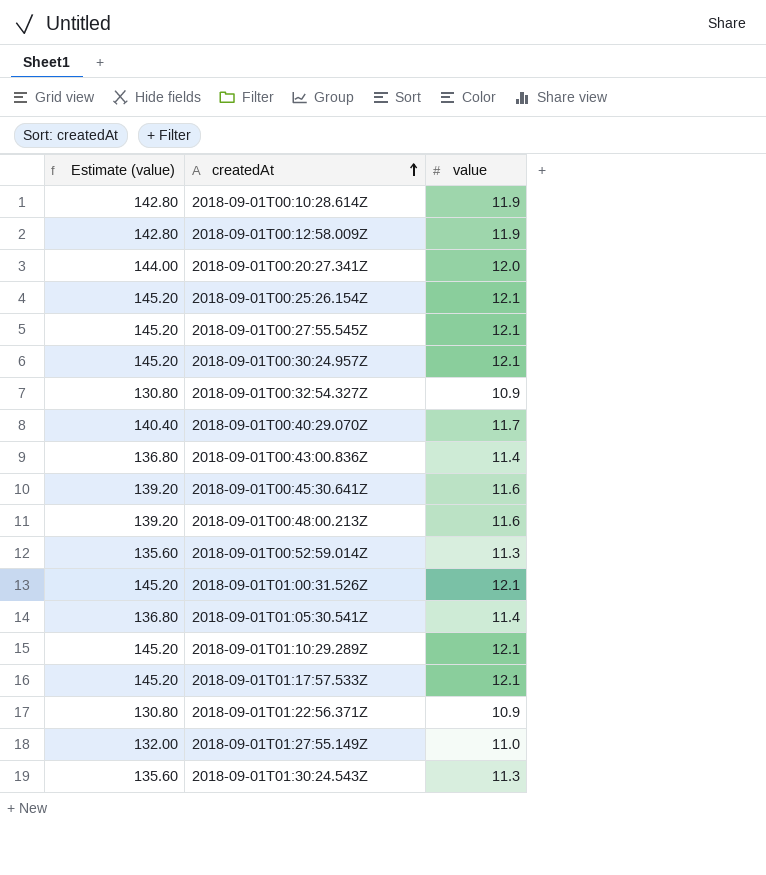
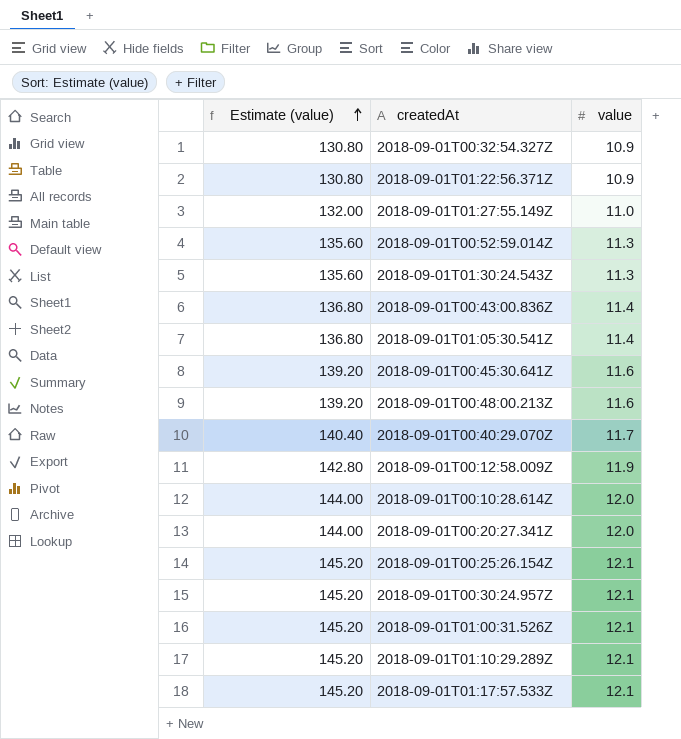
row order: createdAt ascending -> Estimate (value) ascending
row 2018-09-01T00:27:55.545Z: 145.20 | 12.1 -> none
2018-09-01T00:10:28.614Z | Estimate (value): 142.80 -> 144.00
2018-09-01T00:10:28.614Z | value: 11.9 -> 12.0

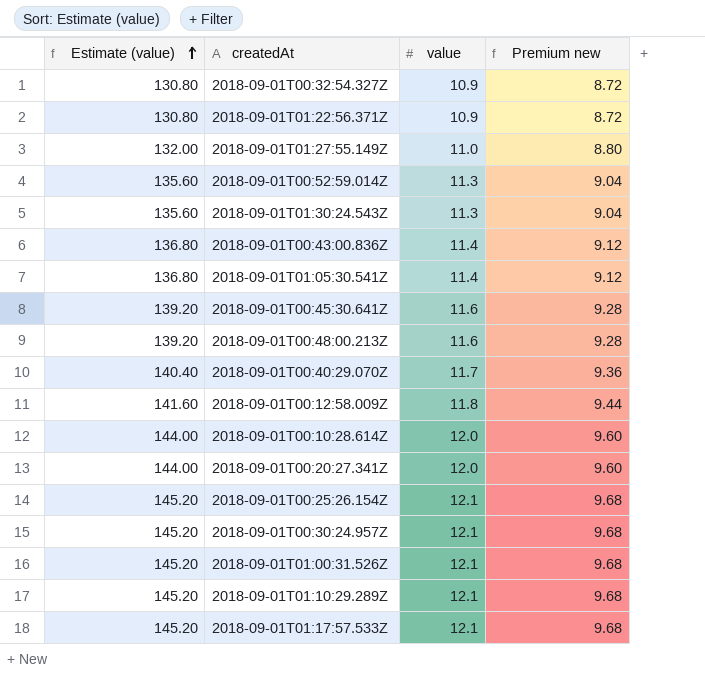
column Premium new | formula: none -> [value] * 0.8
2018-09-01T00:12:58.009Z | Estimate (value): 142.80 -> 141.60
2018-09-01T00:12:58.009Z | value: 11.9 -> 11.8

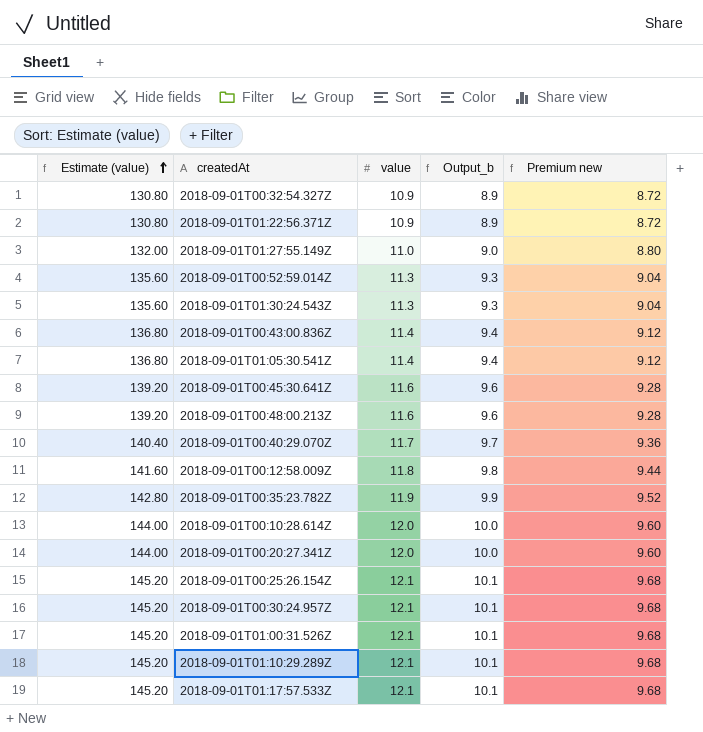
column Output_b | formula: none -> [value] - 2
row 2018-09-01T00:35:23.782Z: none -> 142.80 | 11.9 | 9.9 | 9.52

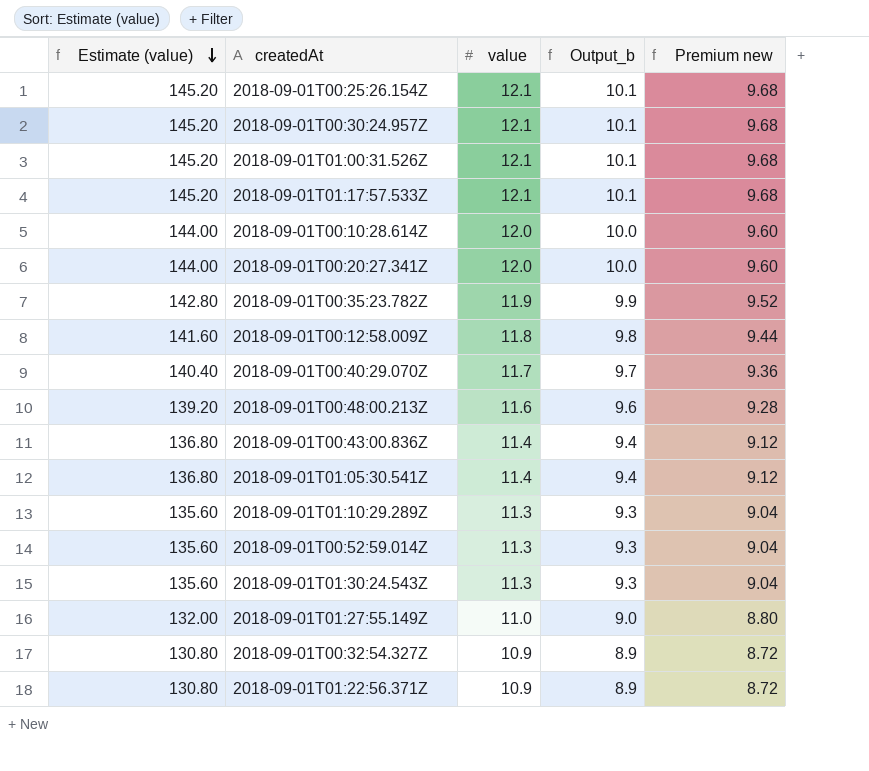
row order: Estimate (value) ascending -> Estimate (value) descending
row 2018-09-01T00:45:30.641Z: 139.20 | 11.6 | 9.6 | 9.28 -> none
2018-09-01T01:10:29.289Z | Estimate (value): 145.20 -> 135.60
2018-09-01T01:10:29.289Z | value: 12.1 -> 11.3
2018-09-01T01:10:29.289Z | Output_b: 10.1 -> 9.3
2018-09-01T01:10:29.289Z | Premium new: 9.68 -> 9.04

